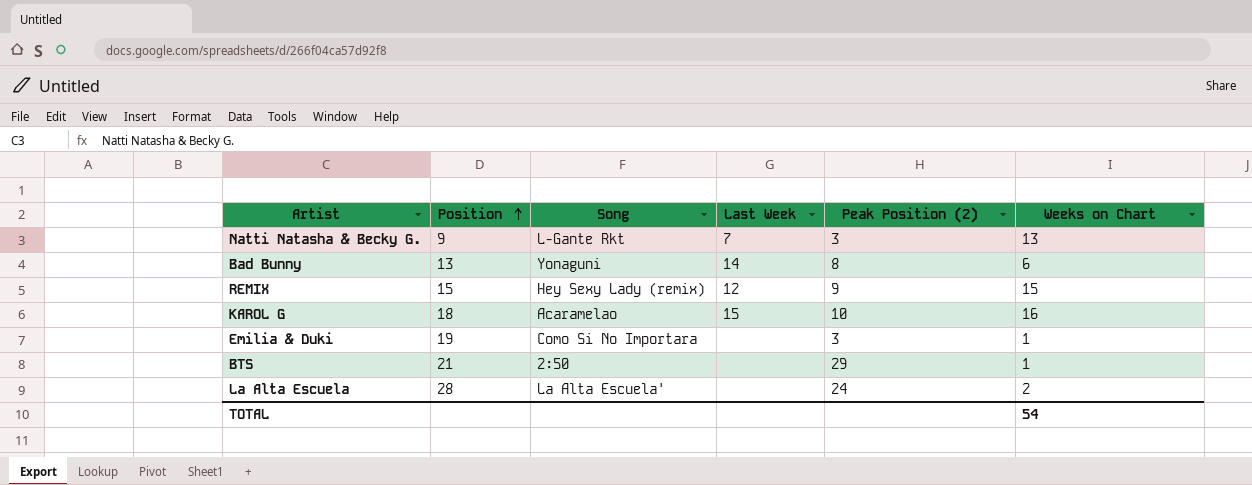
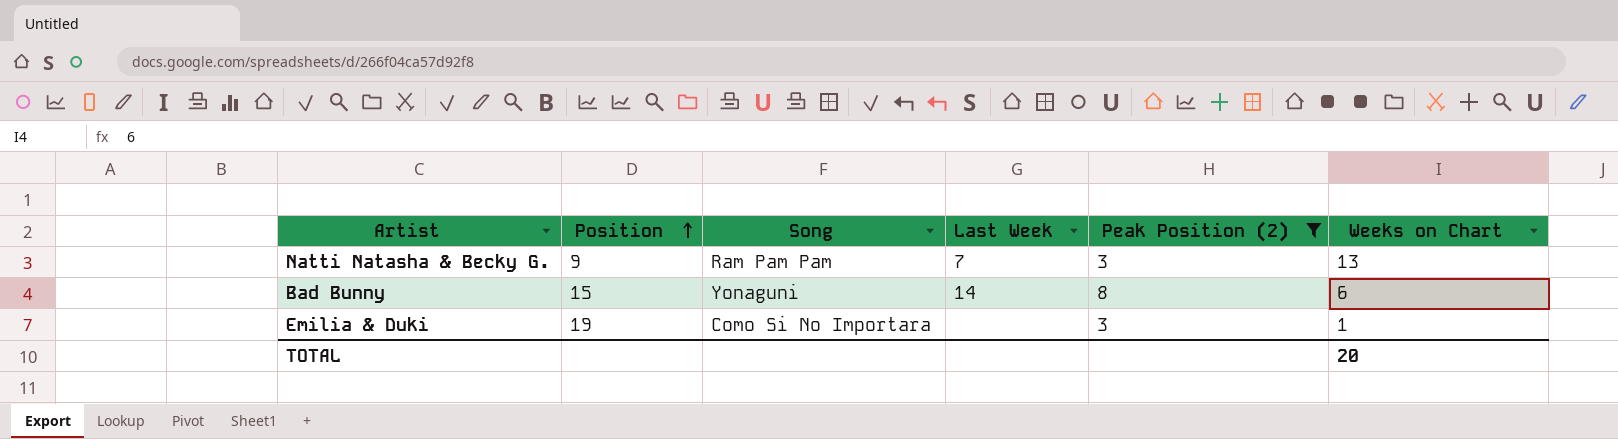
filter: none -> Peak Position (2) <= 8
Natti Natasha & Becky G. | Song: L-Gante Rkt -> Ram Pam Pam
Bad Bunny | Position: 13 -> 15
TOTAL | Weeks on Chart: 54 -> 20

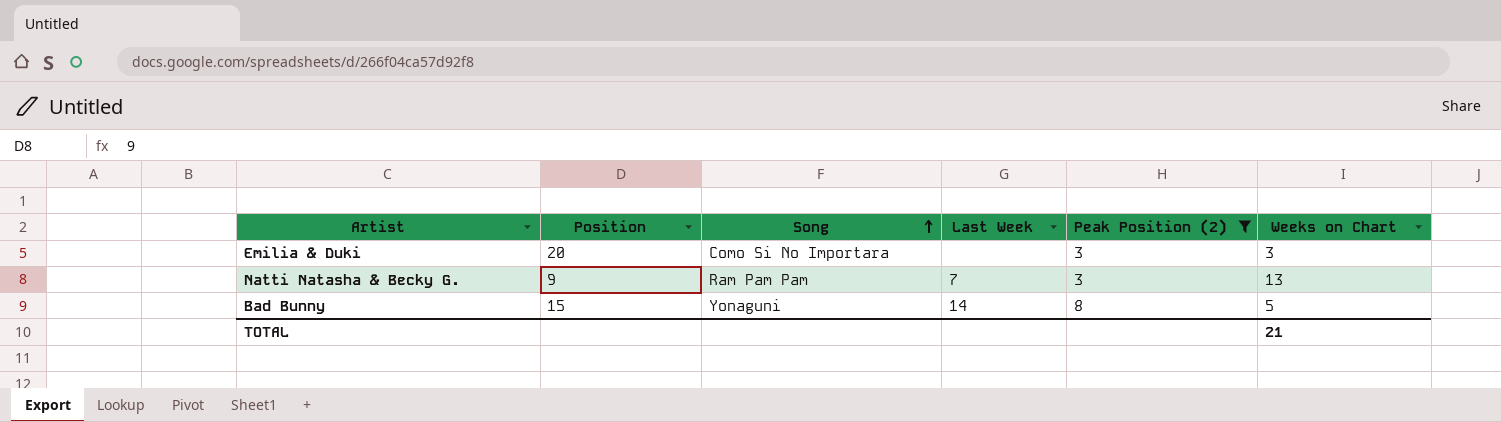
row order: Position ascending -> Song ascending
Emilia & Duki | Position: 19 -> 20
Emilia & Duki | Weeks on Chart: 1 -> 3
Bad Bunny | Weeks on Chart: 6 -> 5
TOTAL | Weeks on Chart: 20 -> 21

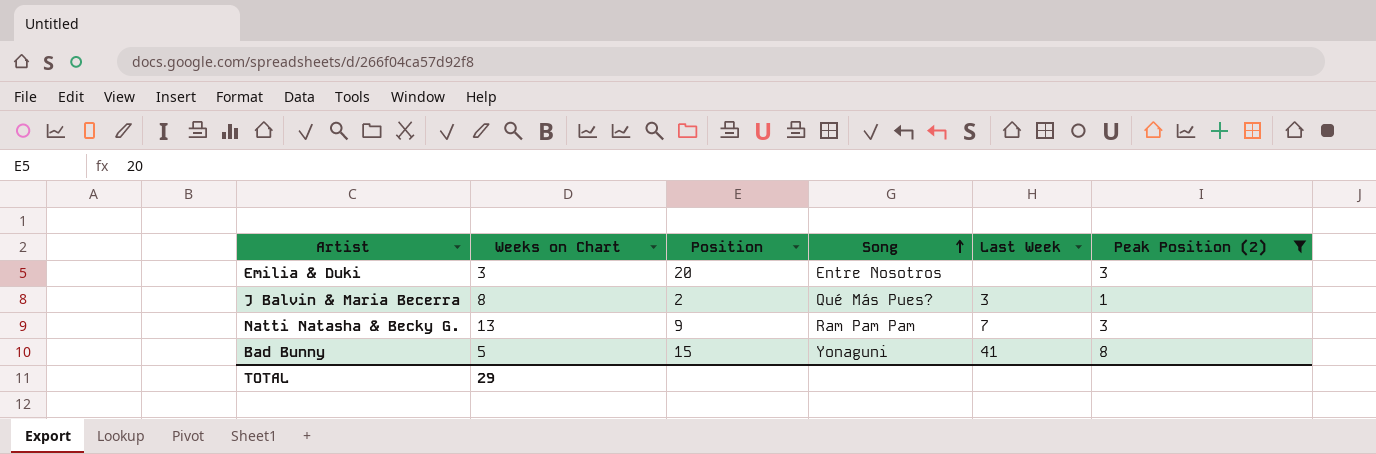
column Weeks on Chart | position: 6 -> 2
Emilia & Duki | Song: Como Si No Importara -> Entre Nosotros
row J Balvin & Maria Becerra: none -> 8 | 2 | Qué Más Pues? | 3 | 1
Bad Bunny | Last Week: 14 -> 41
TOTAL | Weeks on Chart: 21 -> 29

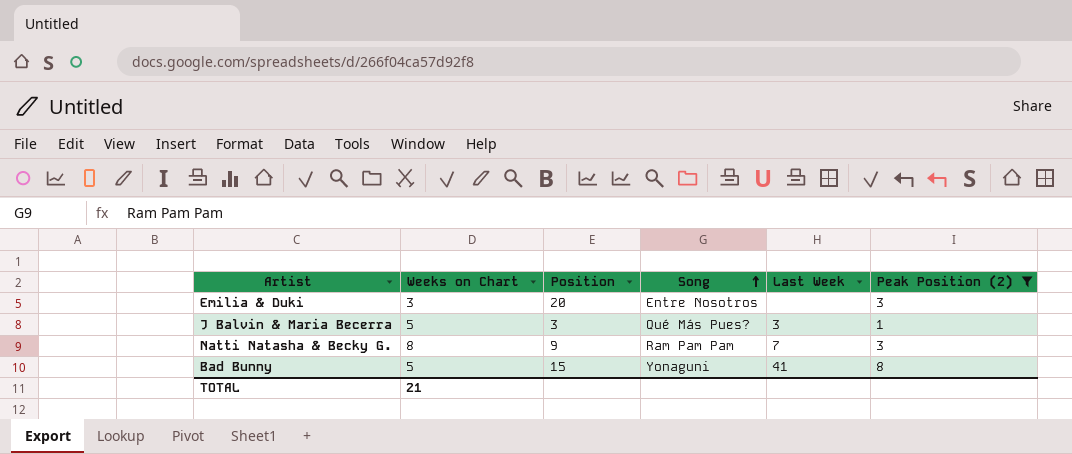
J Balvin & Maria Becerra | Weeks on Chart: 8 -> 5
J Balvin & Maria Becerra | Position: 2 -> 3
Natti Natasha & Becky G. | Weeks on Chart: 13 -> 8
TOTAL | Weeks on Chart: 29 -> 21

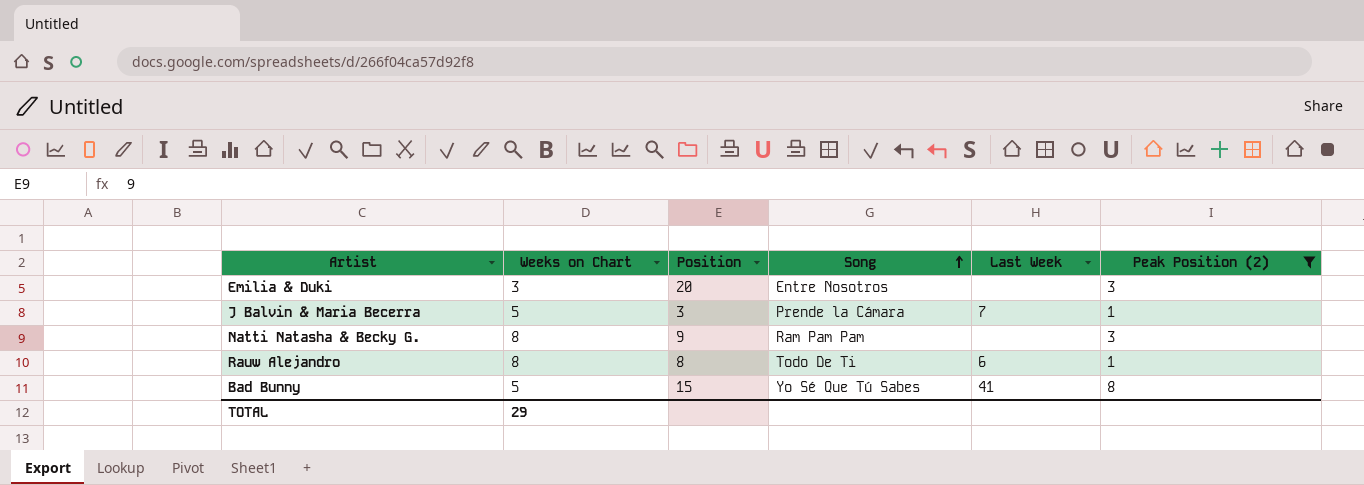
J Balvin & Maria Becerra | Song: Qué Más Pues? -> Prende la Cámara
J Balvin & Maria Becerra | Last Week: 3 -> 7
Natti Natasha & Becky G. | Last Week: 7 -> none
row Rauw Alejandro: none -> 8 | 8 | Todo De Ti | 6 | 1
Bad Bunny | Song: Yonaguni -> Yo Sé Que Tú Sabes
TOTAL | Weeks on Chart: 21 -> 29

